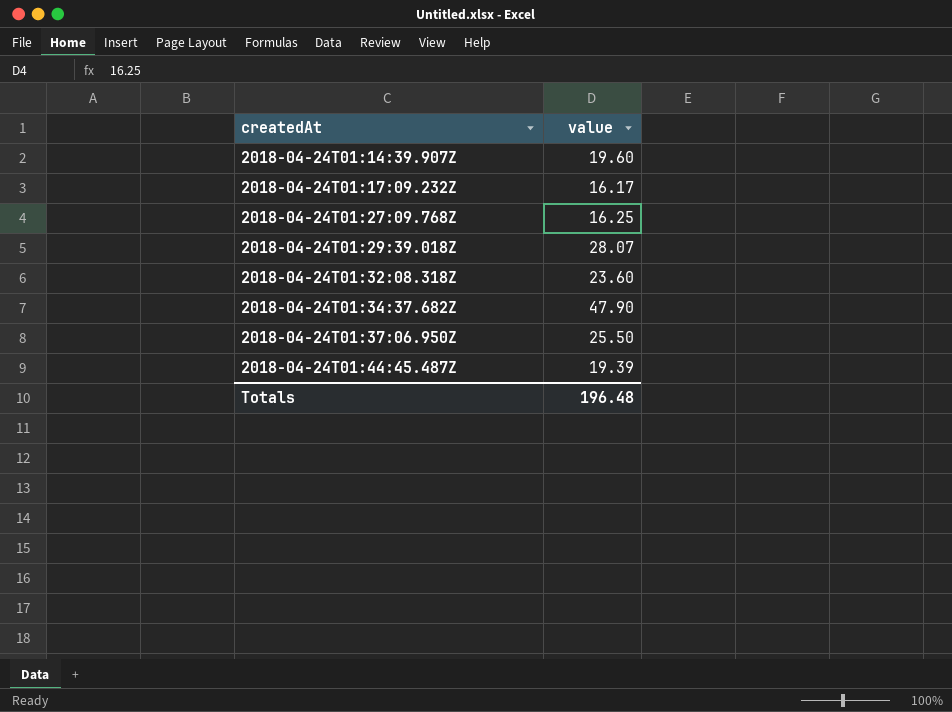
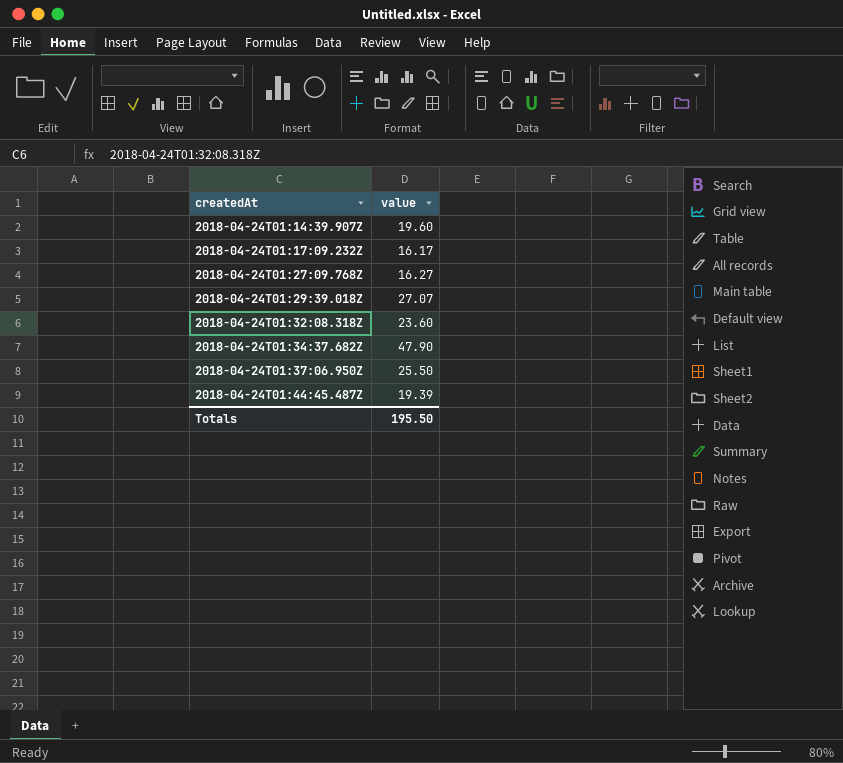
2018-04-24T01:27:09.768Z | value: 16.25 -> 16.27
2018-04-24T01:29:39.018Z | value: 28.07 -> 27.07
Totals | value: 196.48 -> 195.50

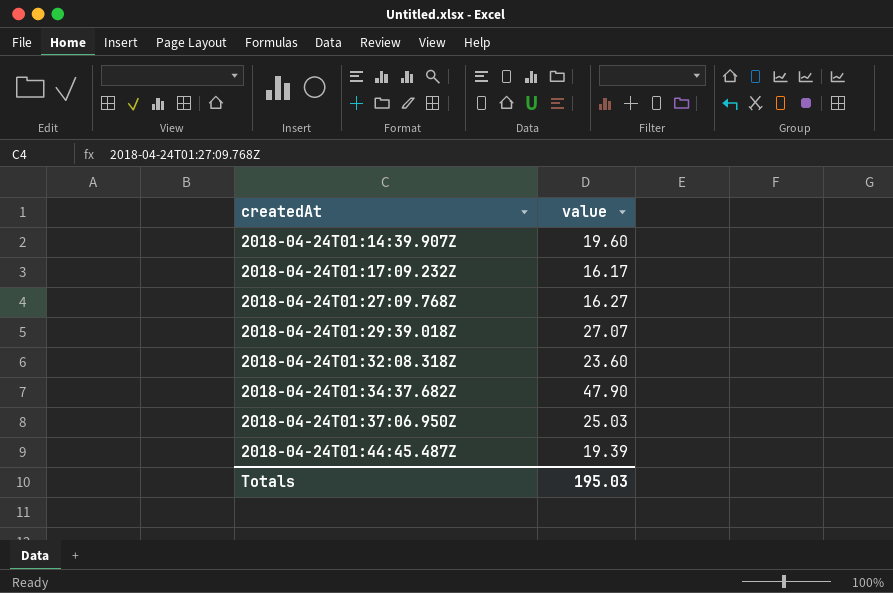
2018-04-24T01:37:06.950Z | value: 25.50 -> 25.03
Totals | value: 195.50 -> 195.03

